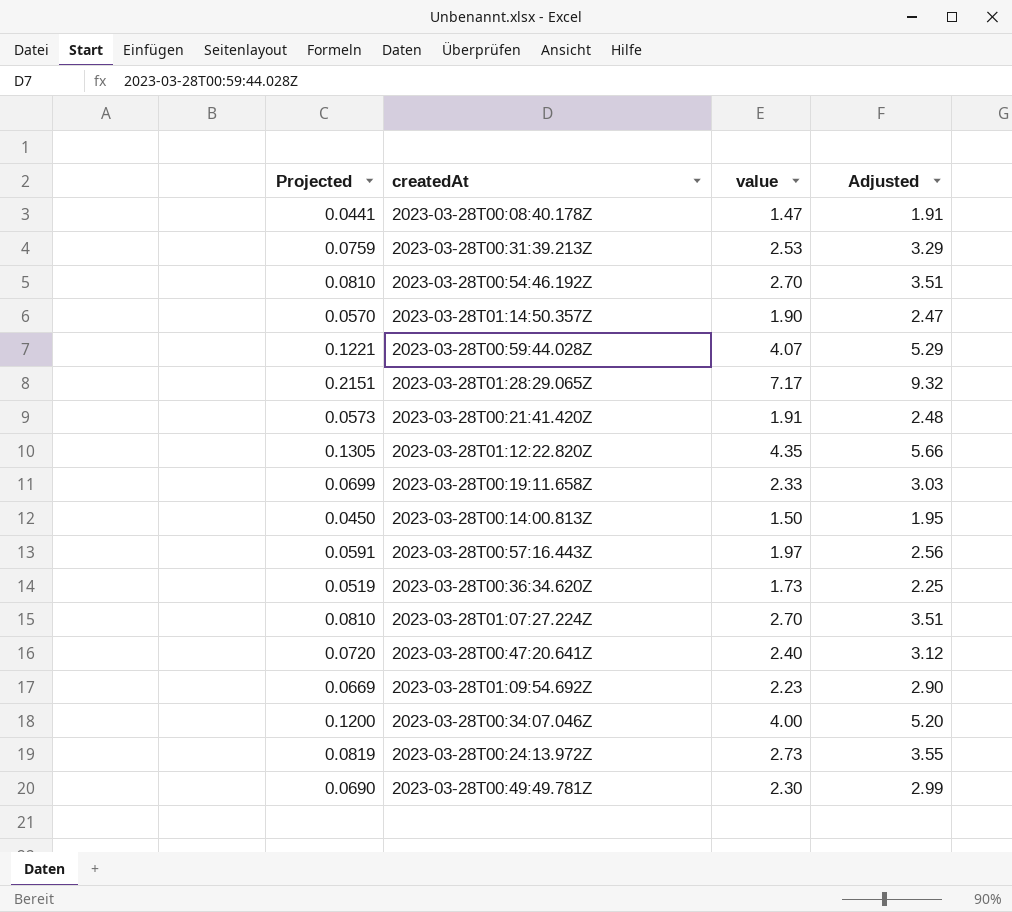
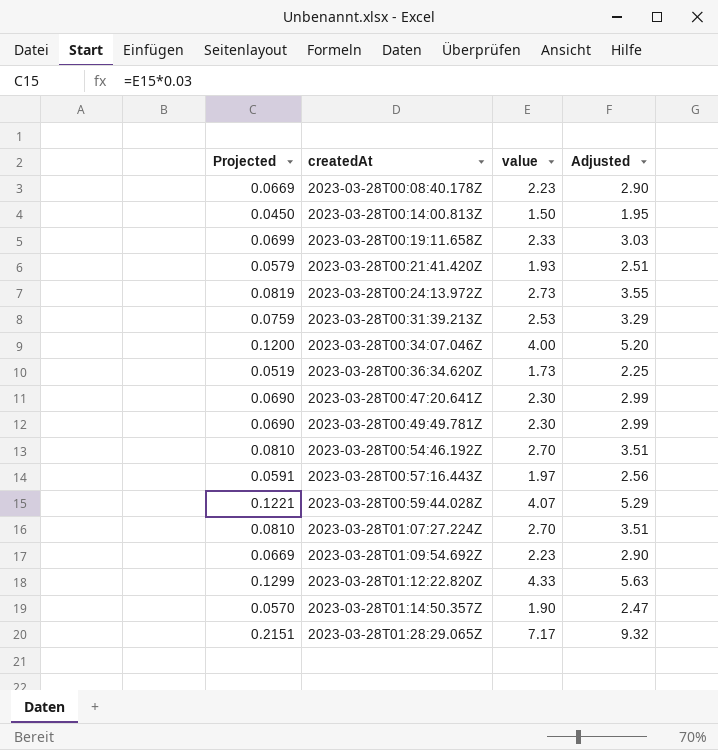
row order: none -> createdAt ascending
2023-03-28T00:08:40.178Z | Projected: 0.0441 -> 0.0669
2023-03-28T00:08:40.178Z | value: 1.47 -> 2.23
2023-03-28T00:08:40.178Z | Adjusted: 1.91 -> 2.90
2023-03-28T00:21:41.420Z | Projected: 0.0573 -> 0.0579
2023-03-28T00:21:41.420Z | value: 1.91 -> 1.93
2023-03-28T00:21:41.420Z | Adjusted: 2.48 -> 2.51
2023-03-28T00:47:20.641Z | Projected: 0.0720 -> 0.0690
2023-03-28T00:47:20.641Z | value: 2.40 -> 2.30
2023-03-28T00:47:20.641Z | Adjusted: 3.12 -> 2.99
2023-03-28T01:12:22.820Z | Projected: 0.1305 -> 0.1299
2023-03-28T01:12:22.820Z | value: 4.35 -> 4.33
2023-03-28T01:12:22.820Z | Adjusted: 5.66 -> 5.63

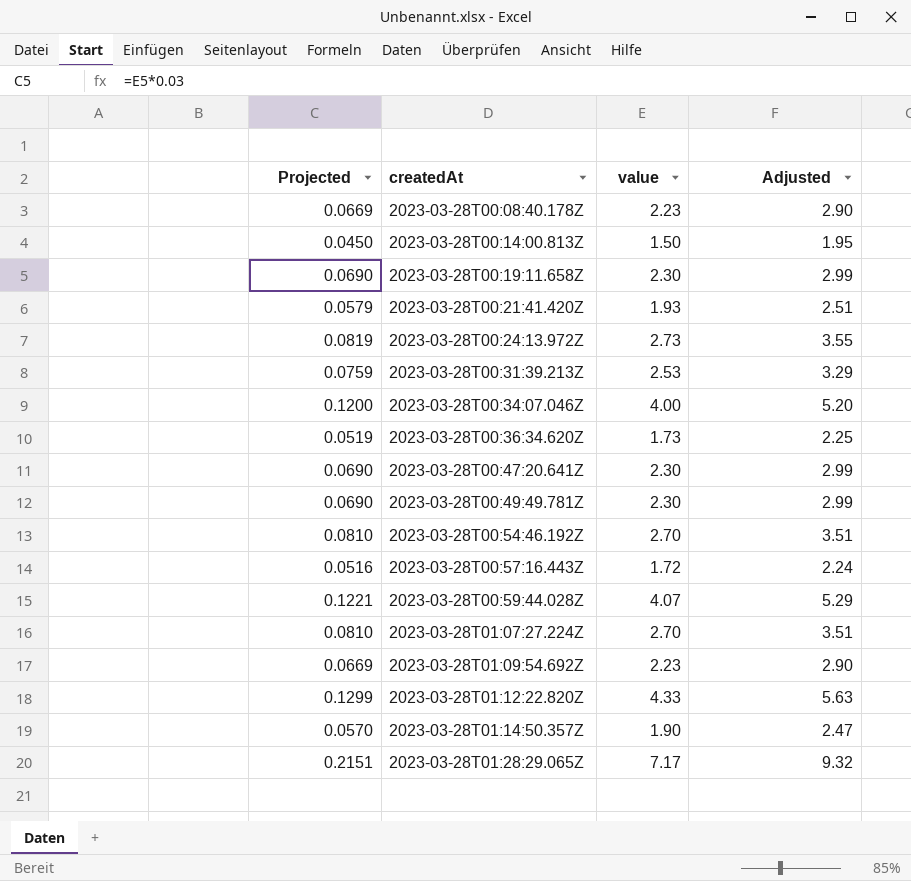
2023-03-28T00:19:11.658Z | Projected: 0.0699 -> 0.0690
2023-03-28T00:19:11.658Z | value: 2.33 -> 2.30
2023-03-28T00:19:11.658Z | Adjusted: 3.03 -> 2.99
2023-03-28T00:57:16.443Z | Projected: 0.0591 -> 0.0516
2023-03-28T00:57:16.443Z | value: 1.97 -> 1.72
2023-03-28T00:57:16.443Z | Adjusted: 2.56 -> 2.24

